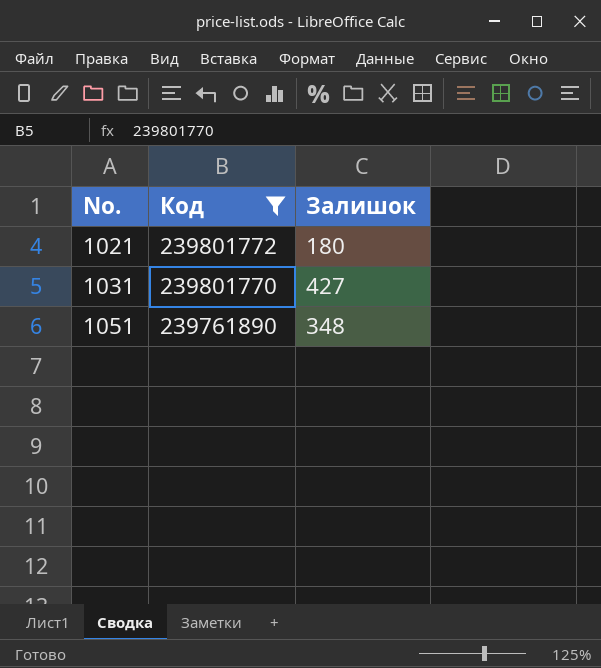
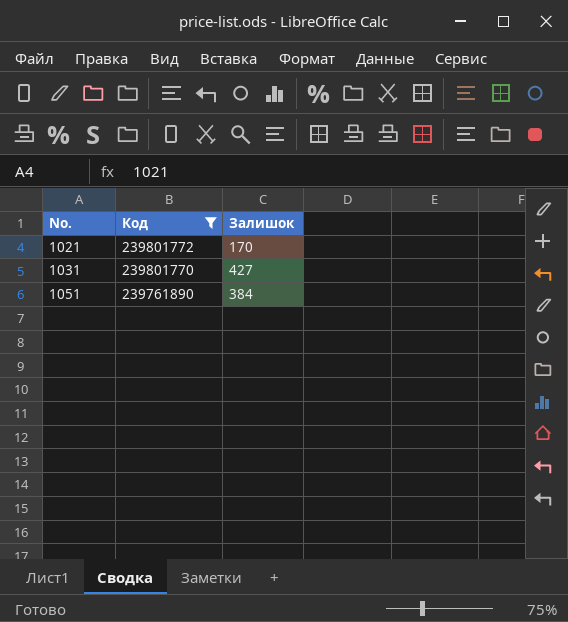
1021 | Залишок: 180 -> 170
1051 | Залишок: 348 -> 384

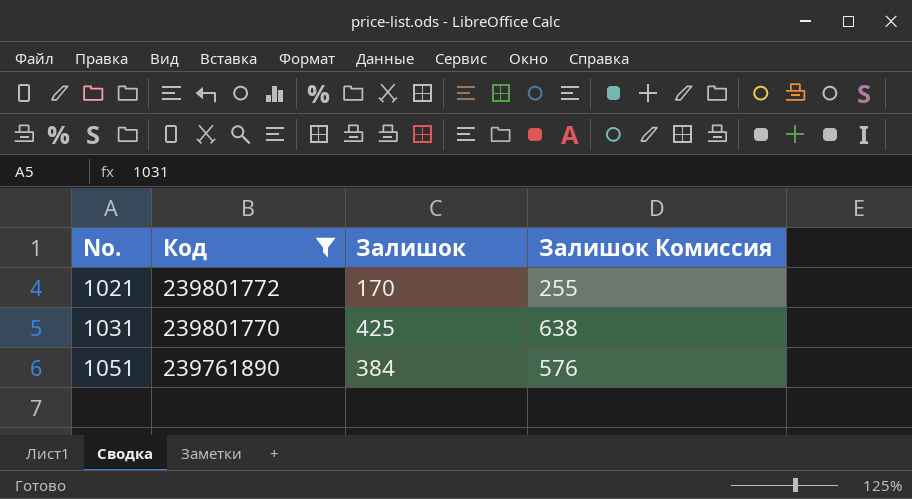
column Залишок Комиссия | formula: none -> [Залишок] * 1,5
1031 | Залишок: 427 -> 425

